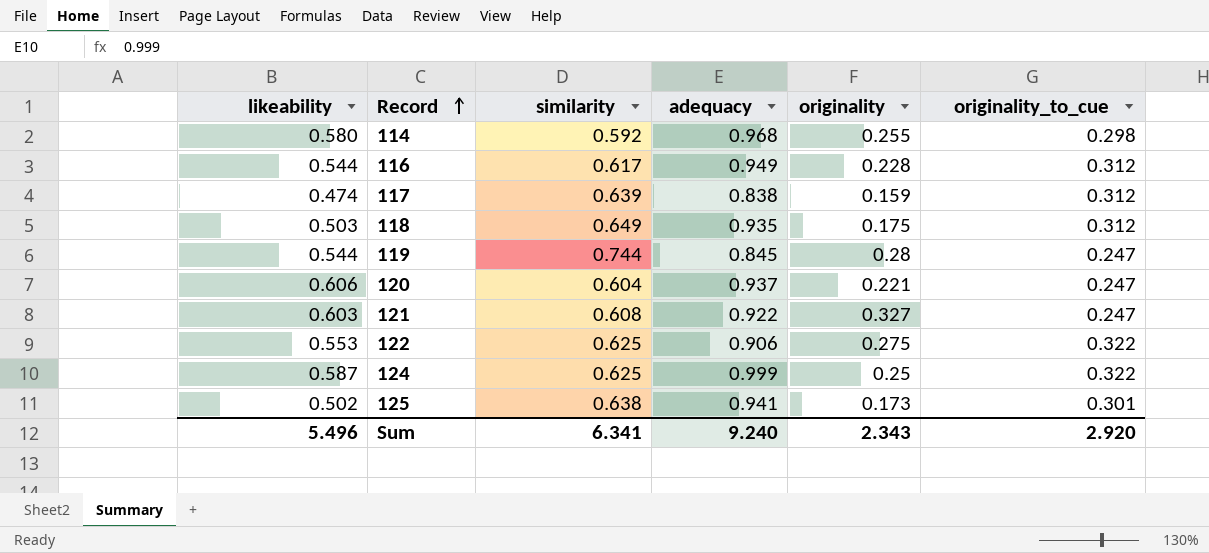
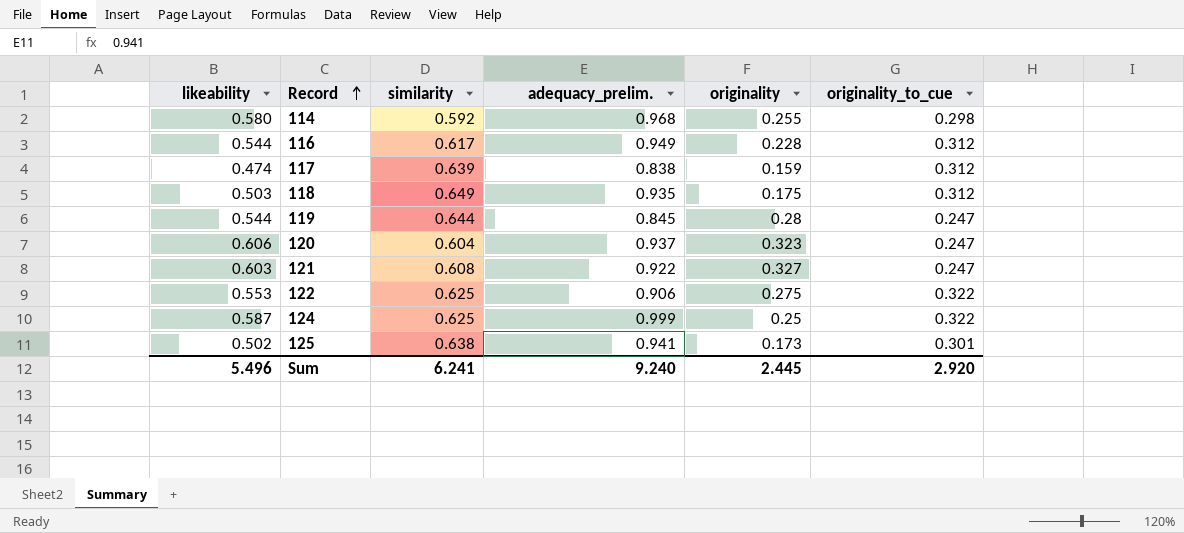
column name: adequacy -> adequacy_prelim.
119 | similarity: 0.744 -> 0.644
120 | originality: 0.221 -> 0.323
Sum | similarity: 6.341 -> 6.241
Sum | originality: 2.343 -> 2.445

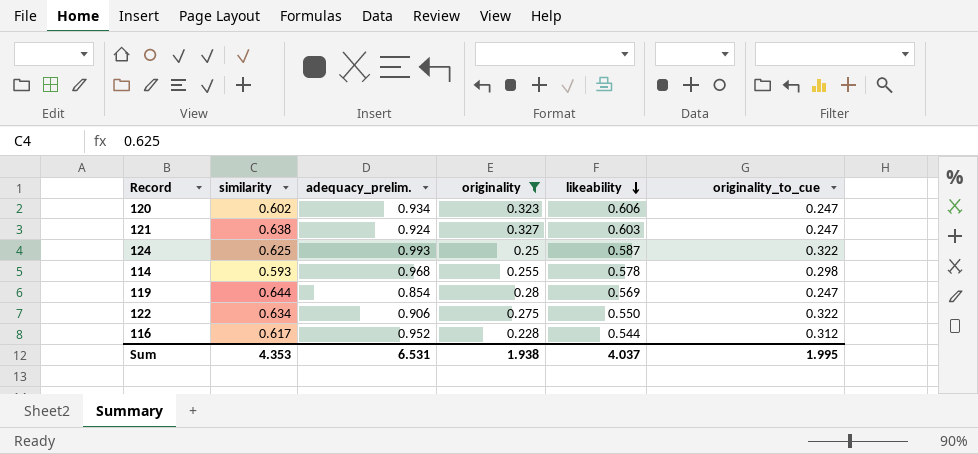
filter: none -> originality >= 0.228
row order: Record ascending -> likeability descending
column likeability | position: 1 -> 5
120 | similarity: 0.604 -> 0.602
120 | adequacy_prelim.: 0.937 -> 0.934
121 | similarity: 0.608 -> 0.638
121 | adequacy_prelim.: 0.922 -> 0.924
124 | adequacy_prelim.: 0.999 -> 0.993
114 | similarity: 0.592 -> 0.593
114 | likeability: 0.580 -> 0.578
119 | adequacy_prelim.: 0.845 -> 0.854
119 | likeability: 0.544 -> 0.569
122 | similarity: 0.625 -> 0.634
122 | likeability: 0.553 -> 0.550
116 | adequacy_prelim.: 0.949 -> 0.952
Sum | similarity: 6.241 -> 4.353
Sum | adequacy_prelim.: 9.240 -> 6.531
Sum | originality: 2.445 -> 1.938
Sum | likeability: 5.496 -> 4.037
Sum | originality_to_cue: 2.920 -> 1.995

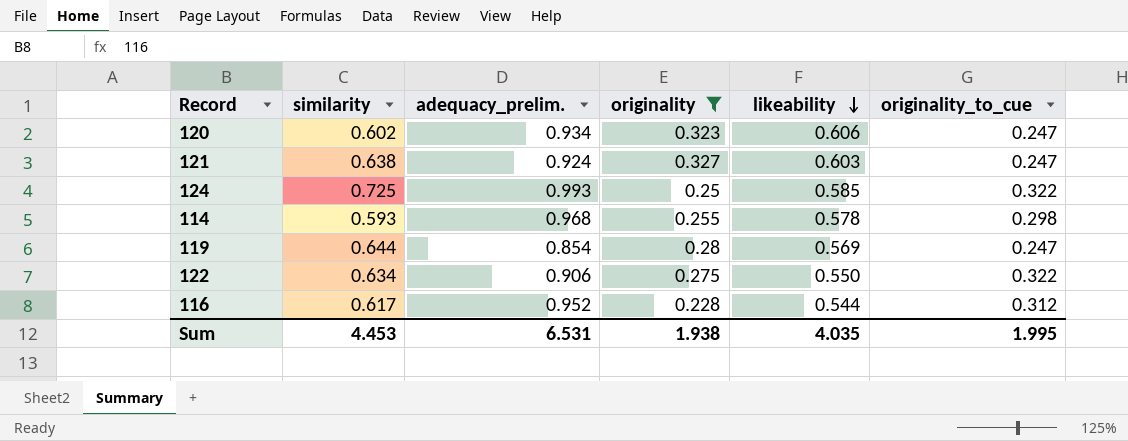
124 | similarity: 0.625 -> 0.725
124 | likeability: 0.587 -> 0.585
Sum | similarity: 4.353 -> 4.453
Sum | likeability: 4.037 -> 4.035

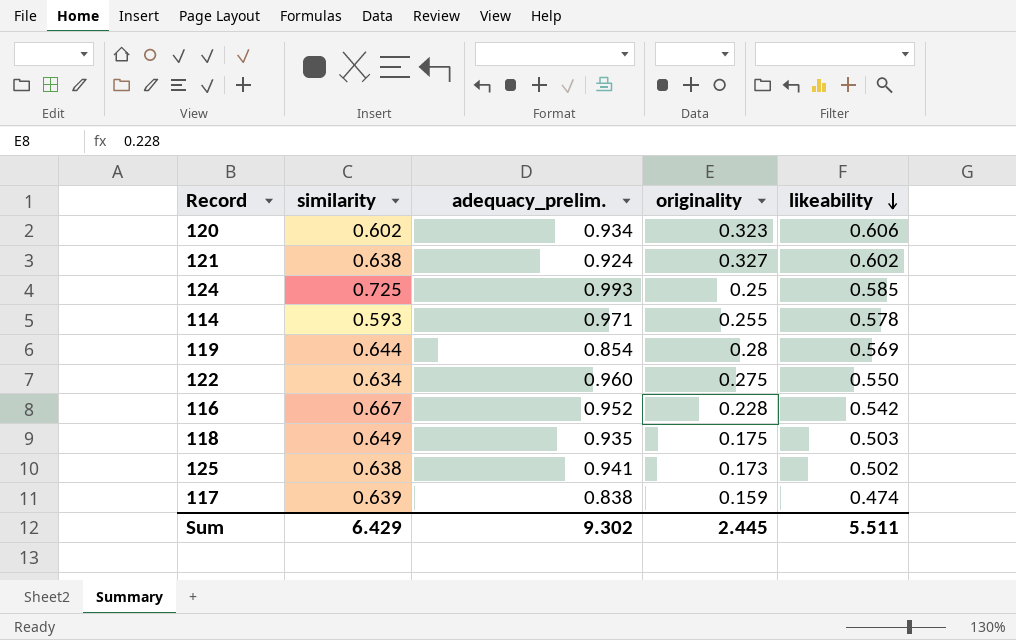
filter: originality >= 0.228 -> none
column originality_to_cue | position: 6 -> none
121 | likeability: 0.603 -> 0.602
114 | adequacy_prelim.: 0.968 -> 0.971
122 | adequacy_prelim.: 0.906 -> 0.960
116 | similarity: 0.617 -> 0.667
116 | likeability: 0.544 -> 0.542
Sum | similarity: 4.453 -> 6.429
Sum | adequacy_prelim.: 6.531 -> 9.302
Sum | originality: 1.938 -> 2.445
Sum | likeability: 4.035 -> 5.511

